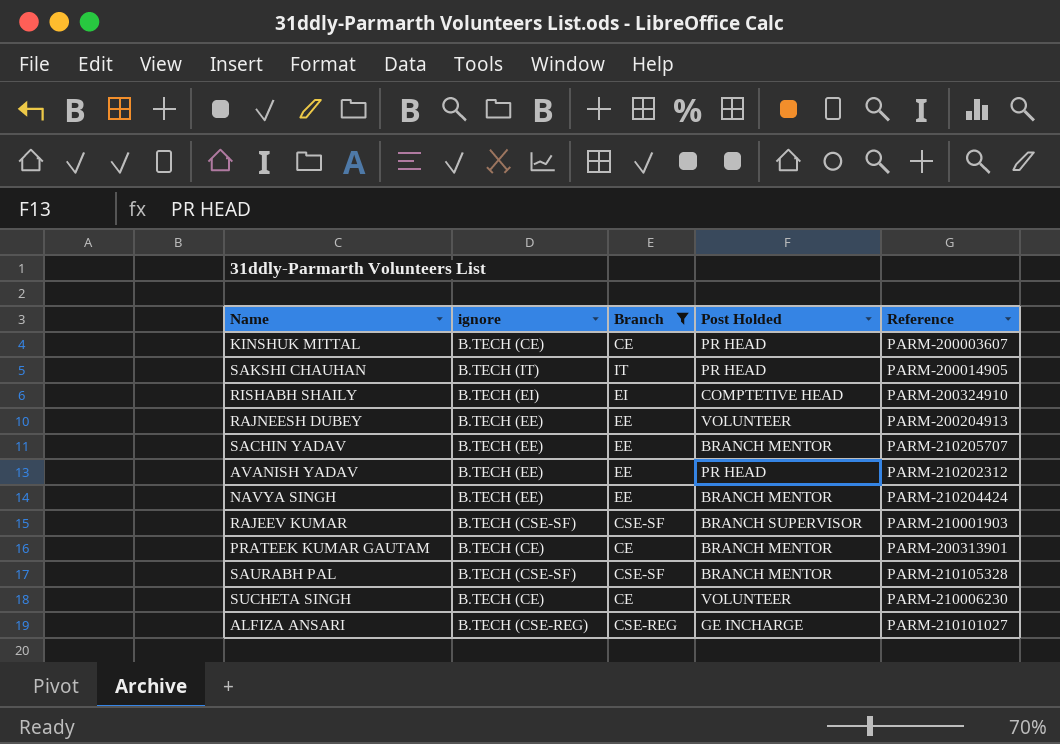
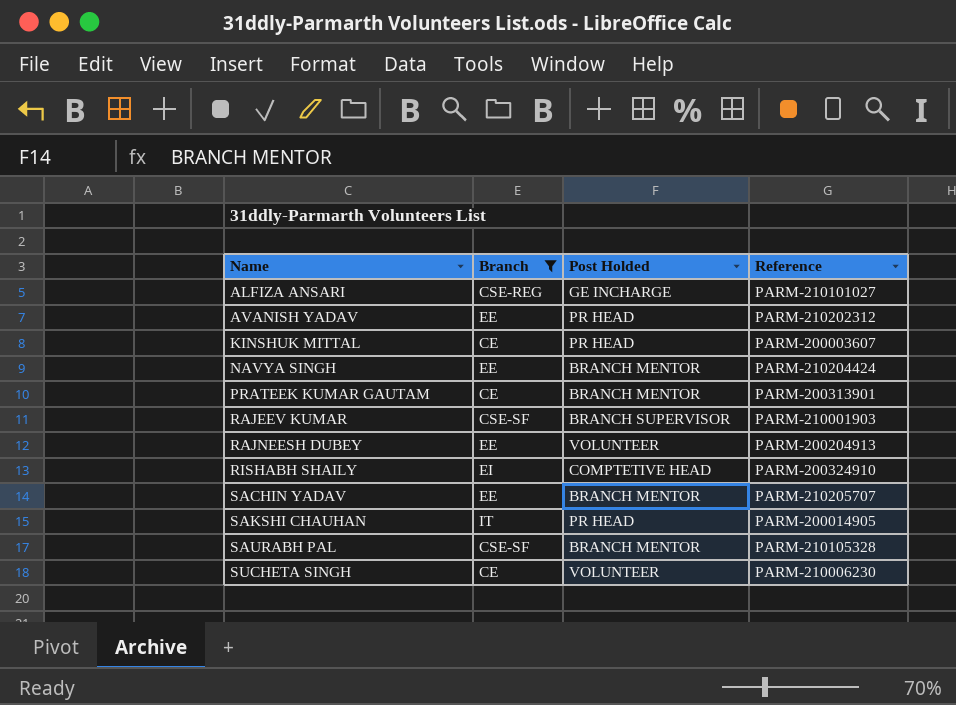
row order: none -> Name ascending
column ignore | position: 2 -> none

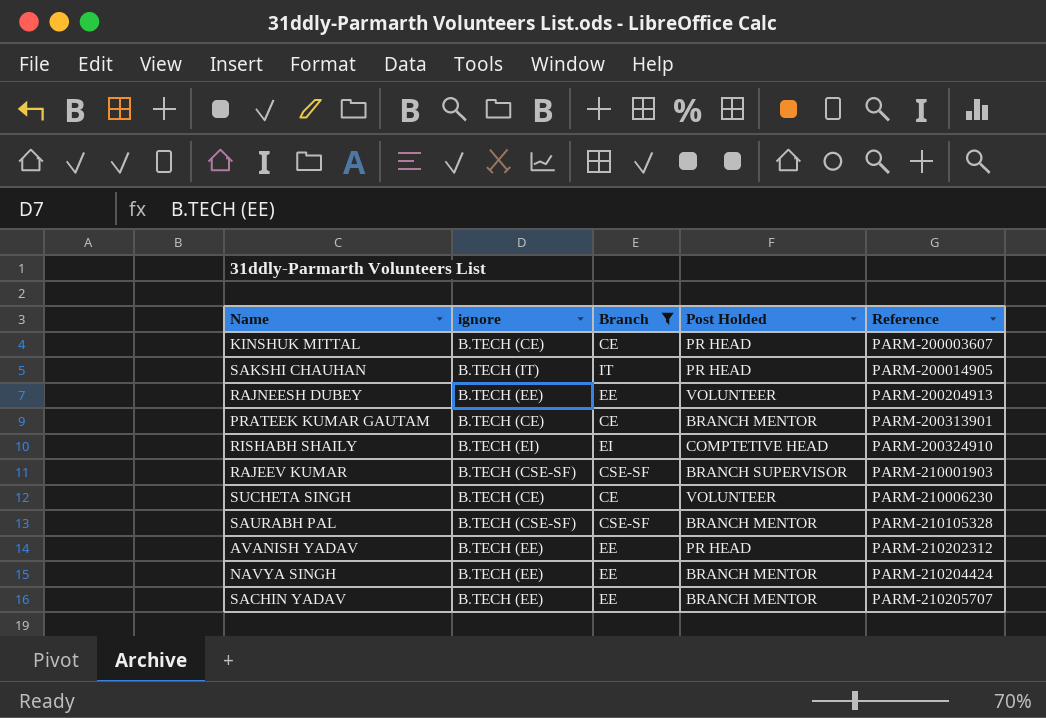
row order: Name ascending -> Reference ascending
column ignore | position: none -> 2
row ALFIZA ANSARI: CSE-REG | GE INCHARGE | PARM-210101027 -> none

